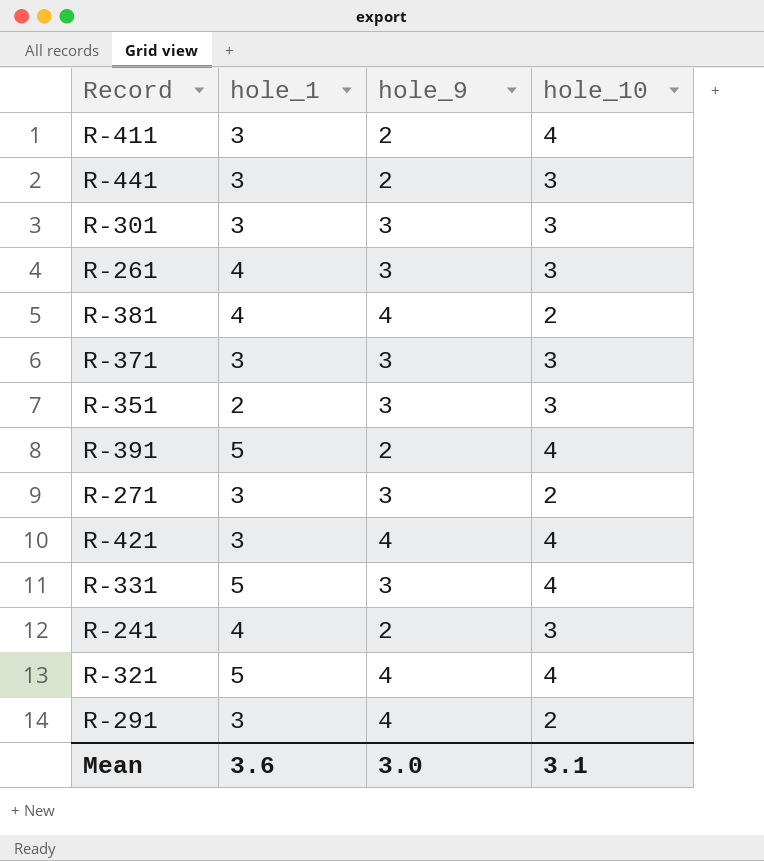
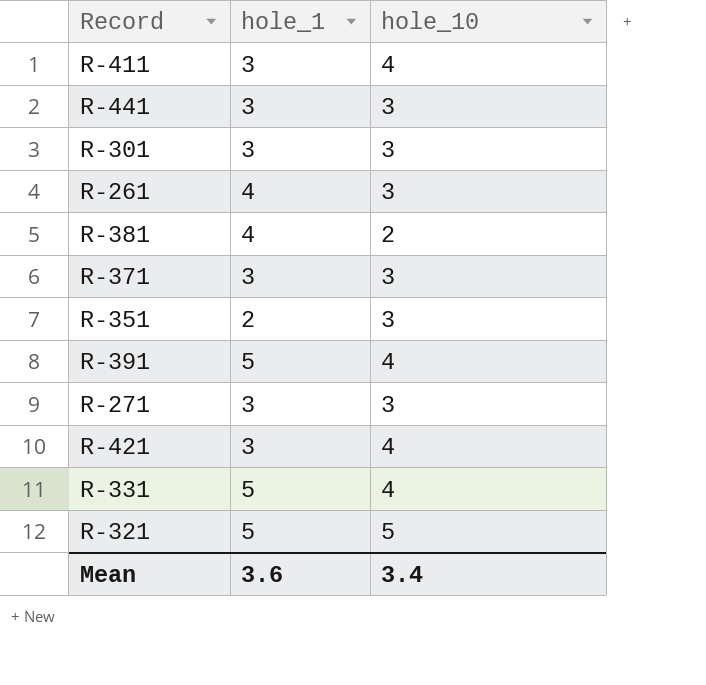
column hole_9 | position: 3 -> none
row R-241: 4 | 2 | 3 -> none
row R-291: 3 | 4 | 2 -> none
R-271 | hole_10: 2 -> 3
R-321 | hole_10: 4 -> 5
Mean | hole_10: 3.1 -> 3.4

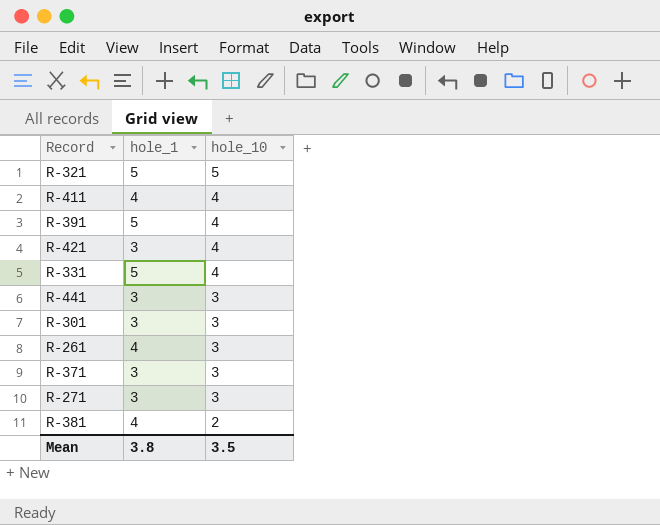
row order: none -> hole_10 descending
row R-351: 2 | 3 -> none
R-411 | hole_1: 3 -> 4
Mean | hole_1: 3.6 -> 3.8
Mean | hole_10: 3.4 -> 3.5

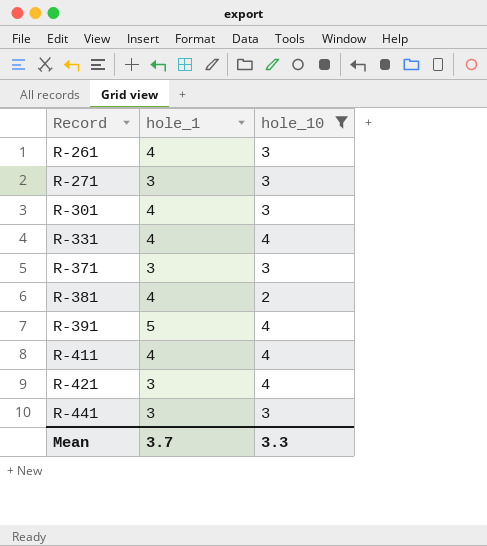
filter: none -> hole_10 != 5
row order: hole_10 descending -> Record ascending
R-301 | hole_1: 3 -> 4
R-331 | hole_1: 5 -> 4
Mean | hole_1: 3.8 -> 3.7
Mean | hole_10: 3.5 -> 3.3

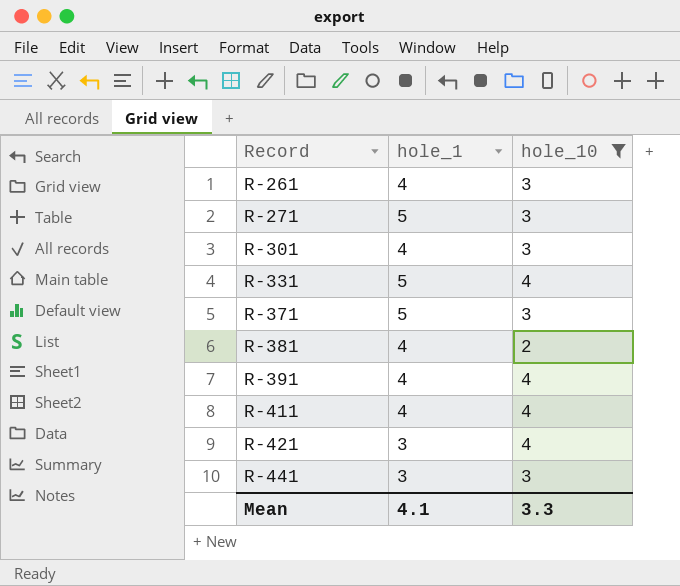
R-271 | hole_1: 3 -> 5
R-331 | hole_1: 4 -> 5
R-371 | hole_1: 3 -> 5
R-391 | hole_1: 5 -> 4
Mean | hole_1: 3.7 -> 4.1

